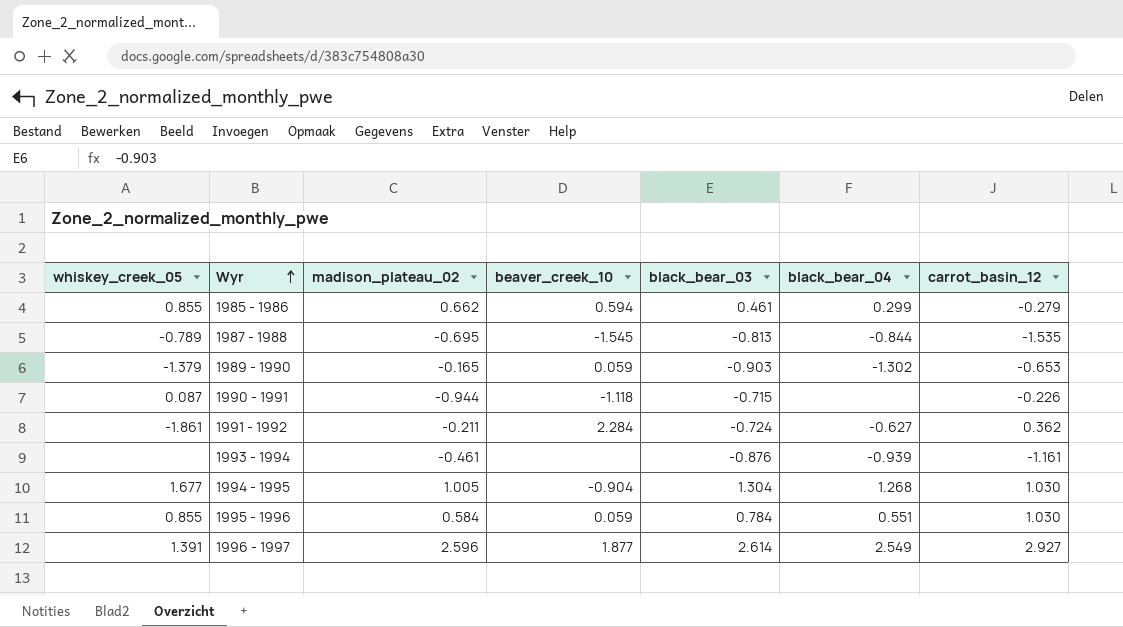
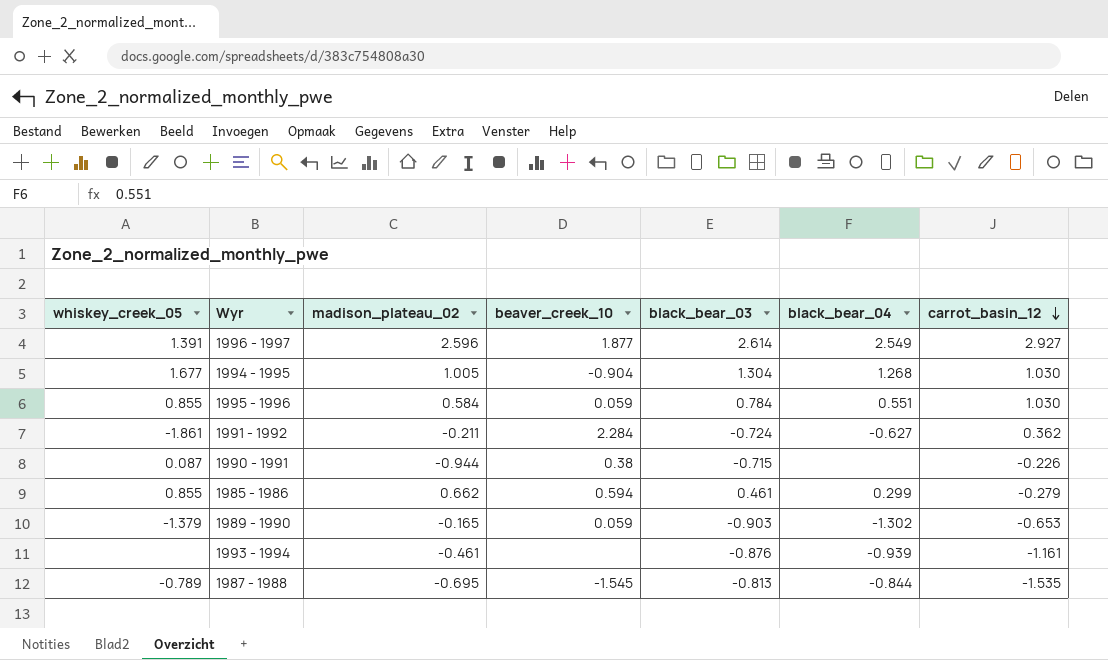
row order: Wyr ascending -> carrot_basin_12 descending
1990 - 1991 | beaver_creek_10: -1.118 -> 0.38

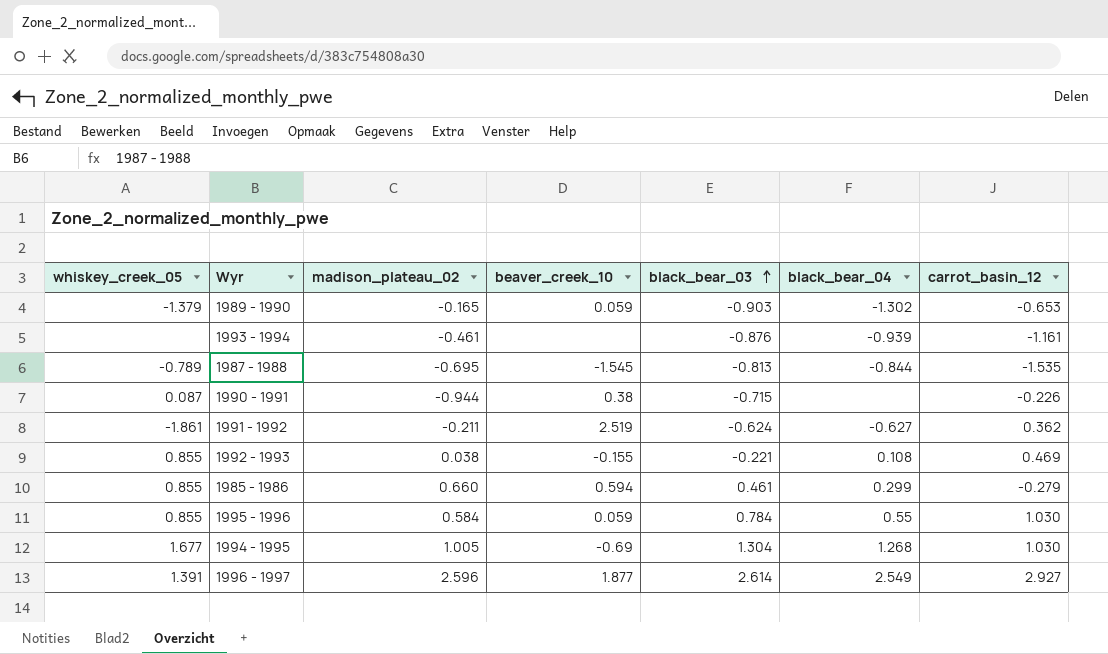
row order: carrot_basin_12 descending -> black_bear_03 ascending
1991 - 1992 | beaver_creek_10: 2.284 -> 2.519
1991 - 1992 | black_bear_03: -0.724 -> -0.624
row 1992 - 1993: none -> 0.855 | 0.038 | -0.155 | -0.221 | 0.108 | 0.469
1985 - 1986 | madison_plateau_02: 0.662 -> 0.660
1995 - 1996 | black_bear_04: 0.551 -> 0.55
1994 - 1995 | beaver_creek_10: -0.904 -> -0.69

